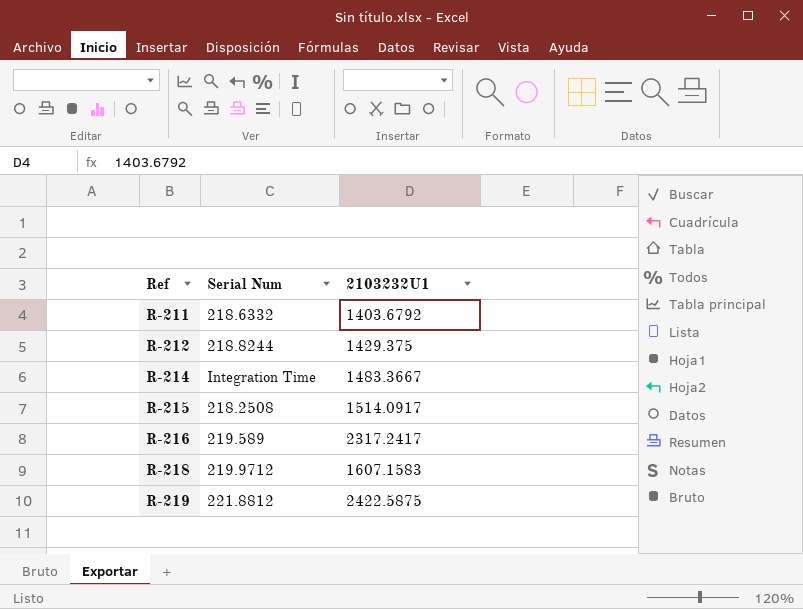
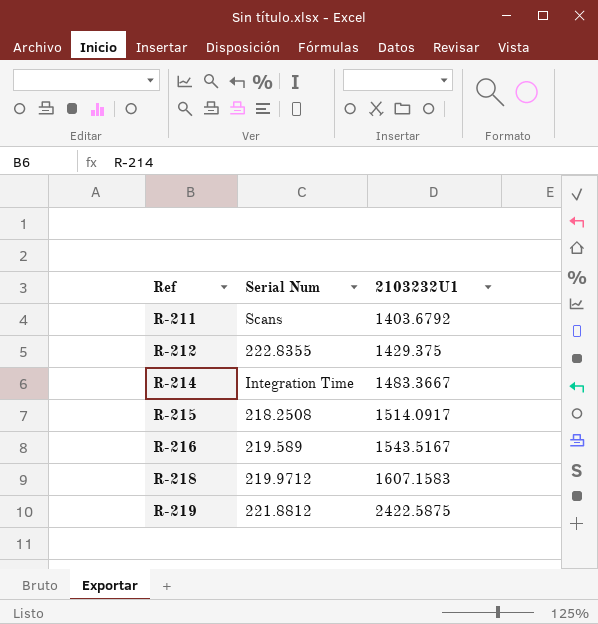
R-211 | Serial Num: 218.6332 -> Scans
R-212 | Serial Num: 218.8244 -> 222.8355
R-216 | 2103232U1: 2317.2417 -> 1543.5167

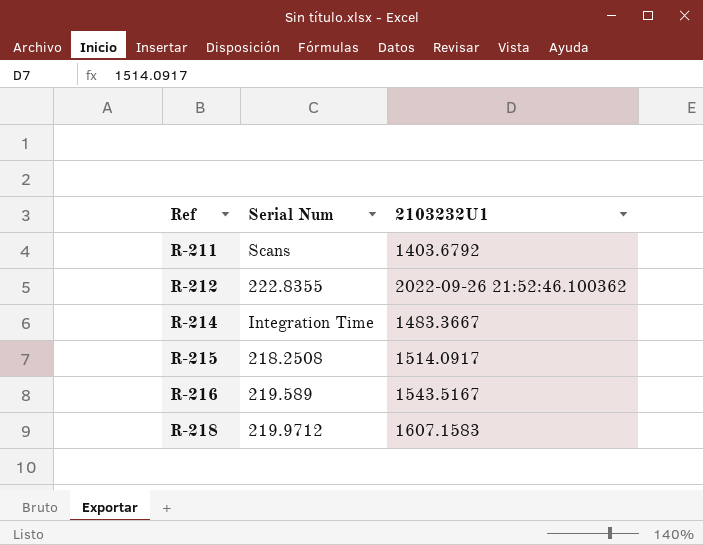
row R-219: 221.8812 | 2422.5875 -> none
R-212 | 2103232U1: 1429.375 -> 2022-09-26 21:52:46.100362

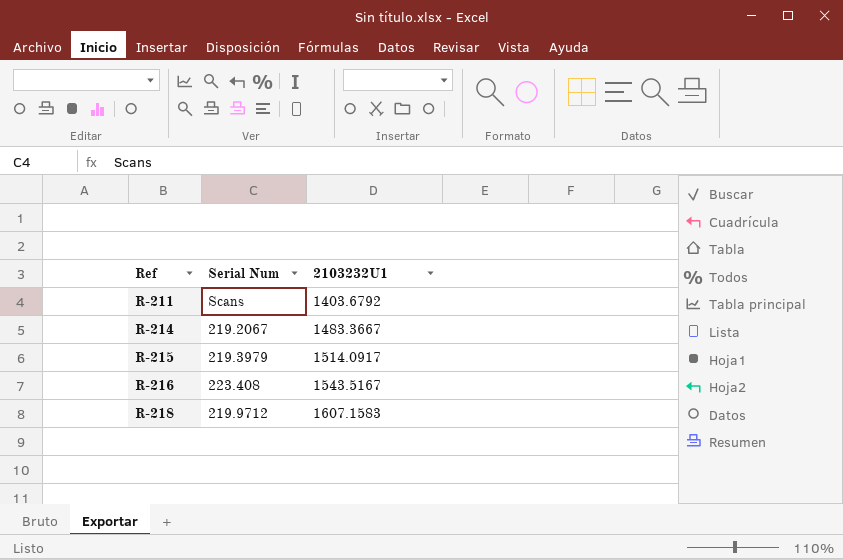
row R-212: 222.8355 | 2022-09-26 21:52:46.100362 -> none
R-214 | Serial Num: Integration Time -> 219.2067
R-215 | Serial Num: 218.2508 -> 219.3979
R-216 | Serial Num: 219.589 -> 223.408

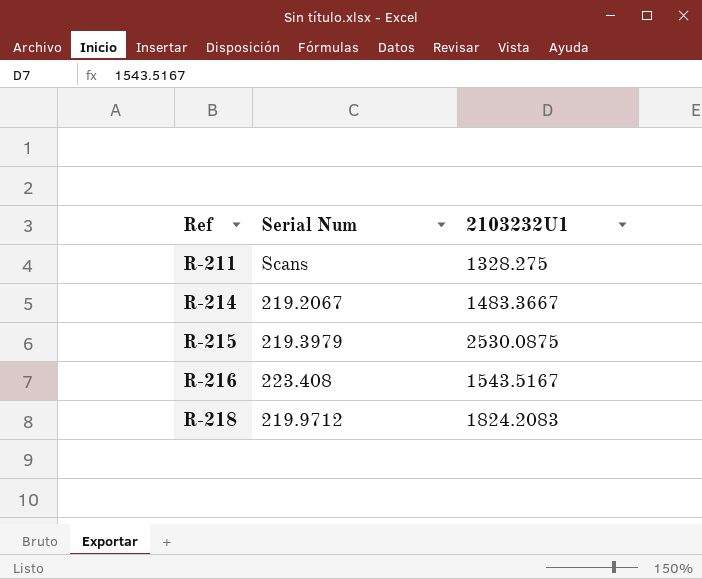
R-211 | 2103232U1: 1403.6792 -> 1328.275
R-215 | 2103232U1: 1514.0917 -> 2530.0875
R-218 | 2103232U1: 1607.1583 -> 1824.2083

